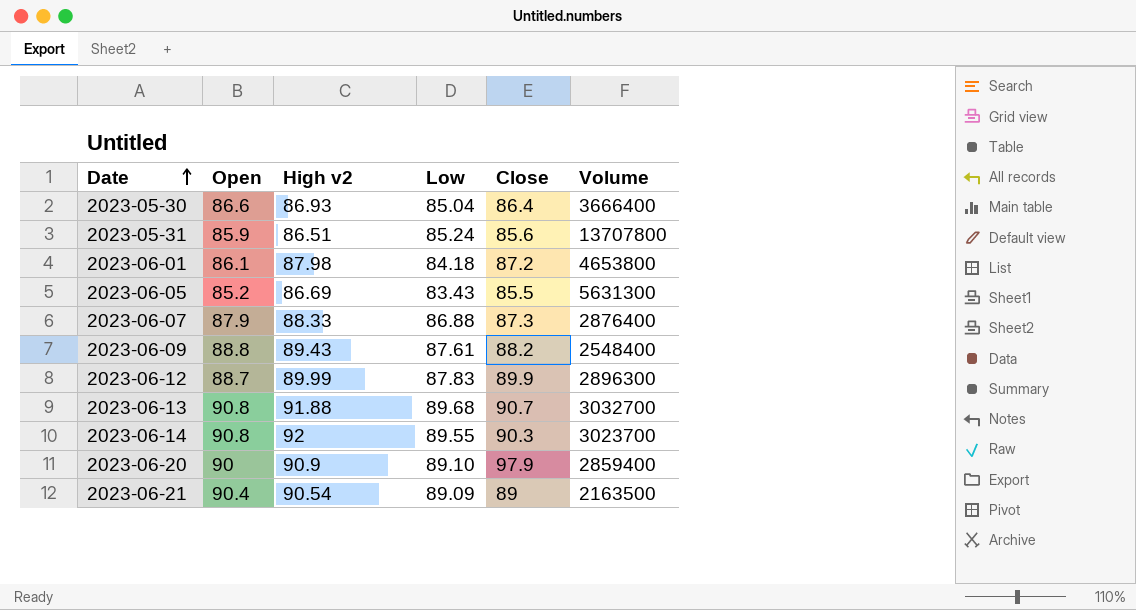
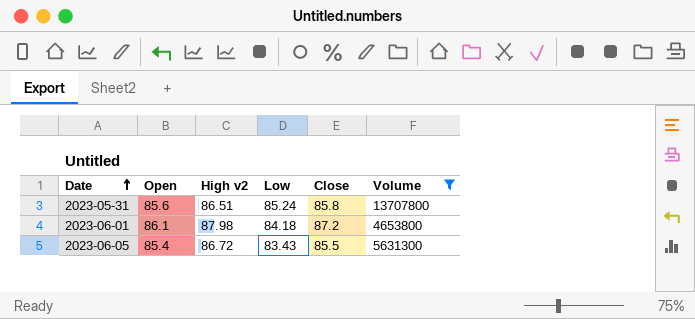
filter: none -> Volume >= 4653800
2023-05-31 | Open: 85.9 -> 85.6
2023-05-31 | Close: 85.6 -> 85.8
2023-06-05 | Open: 85.2 -> 85.4
2023-06-05 | High v2: 86.69 -> 86.72

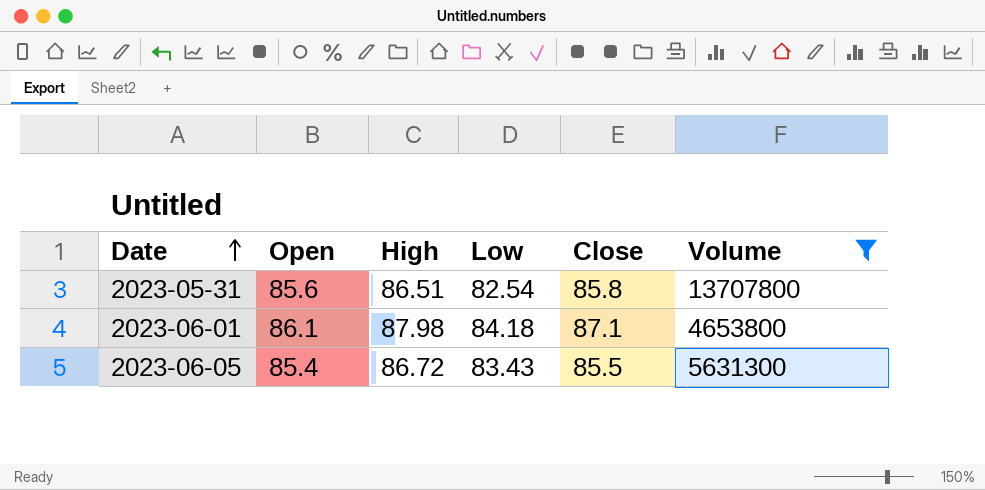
column name: High v2 -> High
2023-05-31 | Low: 85.24 -> 82.54
2023-06-01 | Close: 87.2 -> 87.1

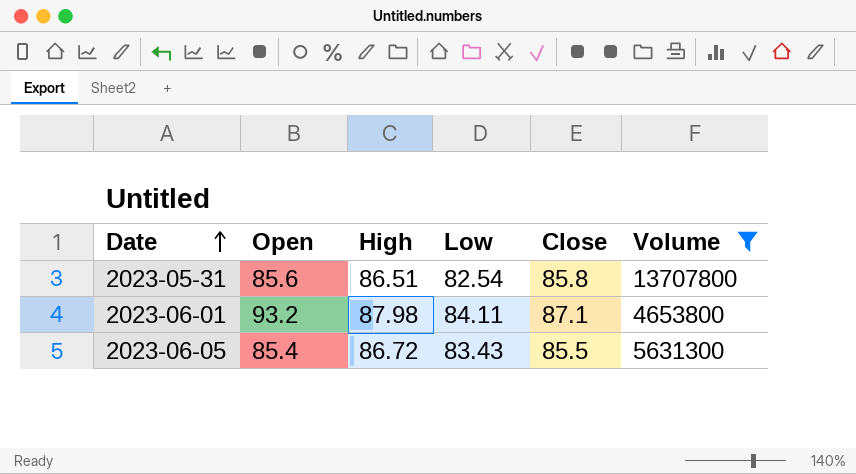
2023-06-01 | Open: 86.1 -> 93.2
2023-06-01 | Low: 84.18 -> 84.11

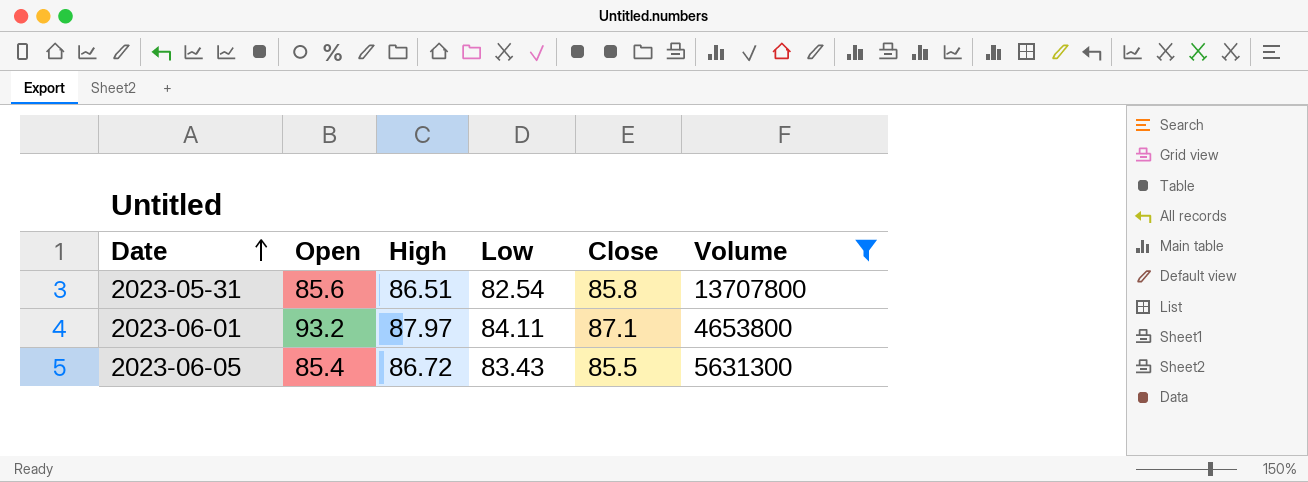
2023-06-01 | High: 87.98 -> 87.97

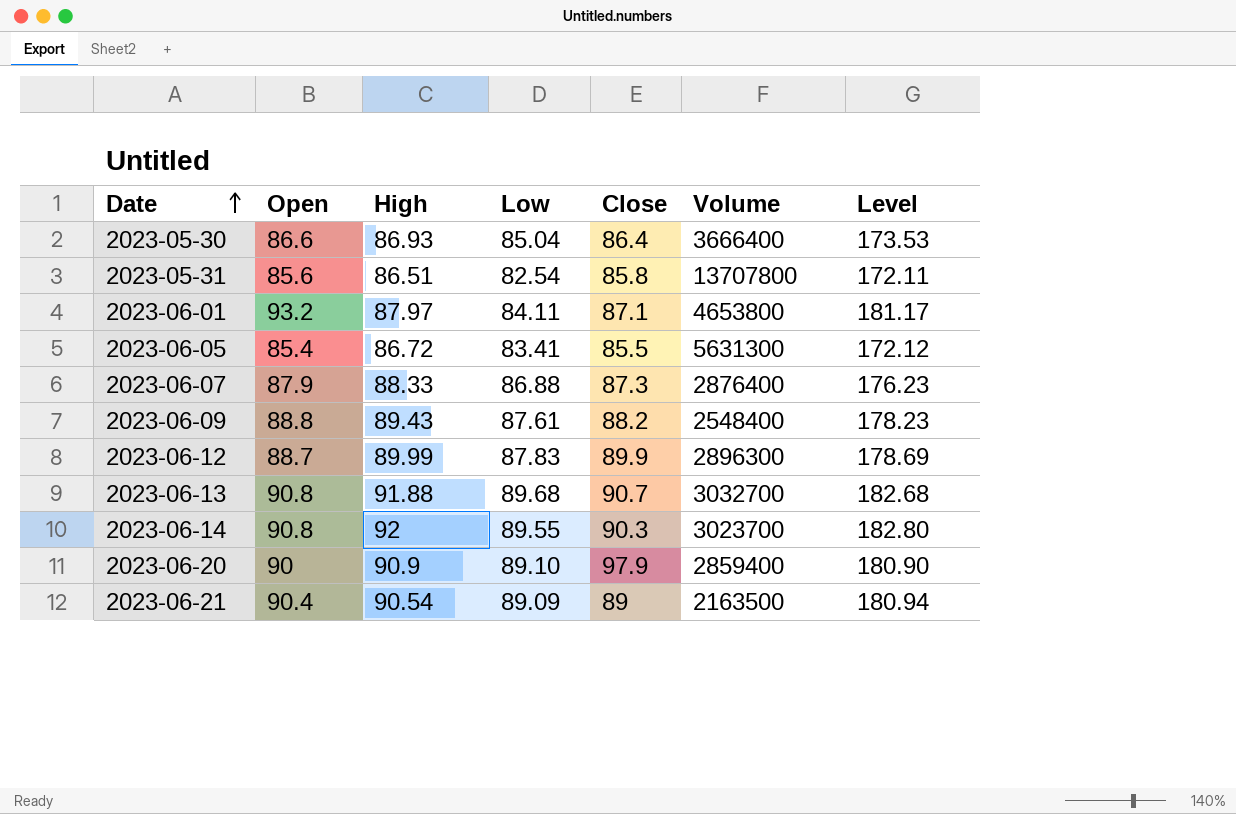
filter: Volume >= 4653800 -> none
column Level | formula: none -> [Open] + [High]
2023-06-05 | Low: 83.43 -> 83.41

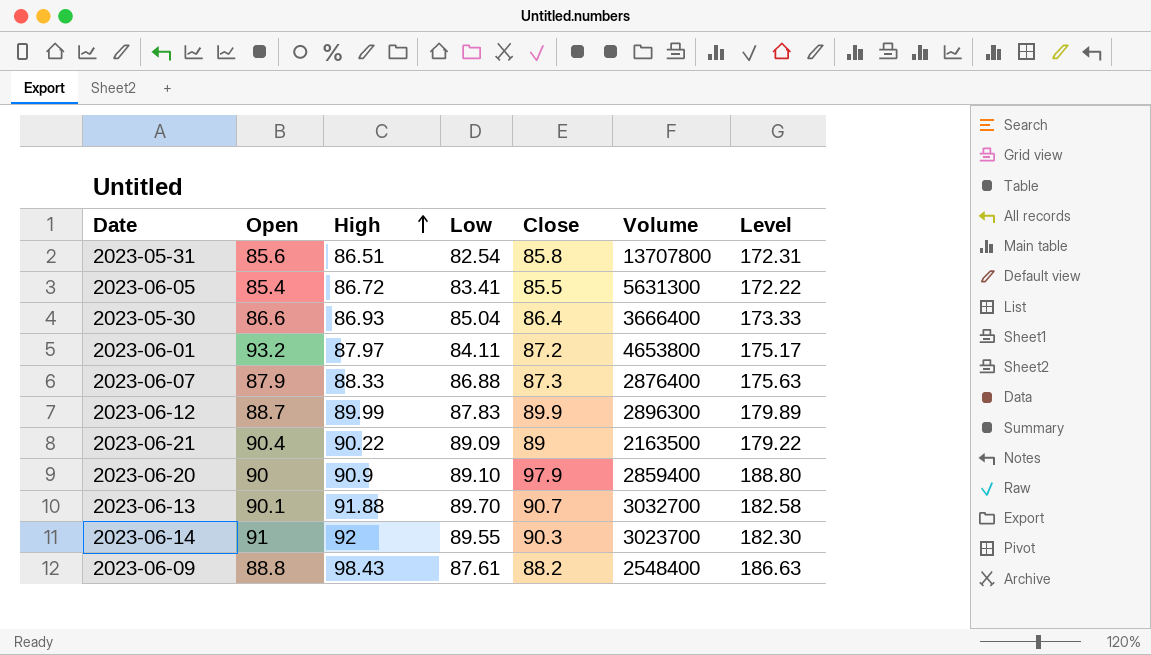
row order: Date ascending -> High ascending
column Level | formula: [Open] + [High] -> [High] + [Close]
2023-06-01 | Close: 87.1 -> 87.2
2023-06-21 | High: 90.54 -> 90.22
2023-06-13 | Open: 90.8 -> 90.1
2023-06-13 | Low: 89.68 -> 89.70
2023-06-14 | Open: 90.8 -> 91
2023-06-09 | High: 89.43 -> 98.43

